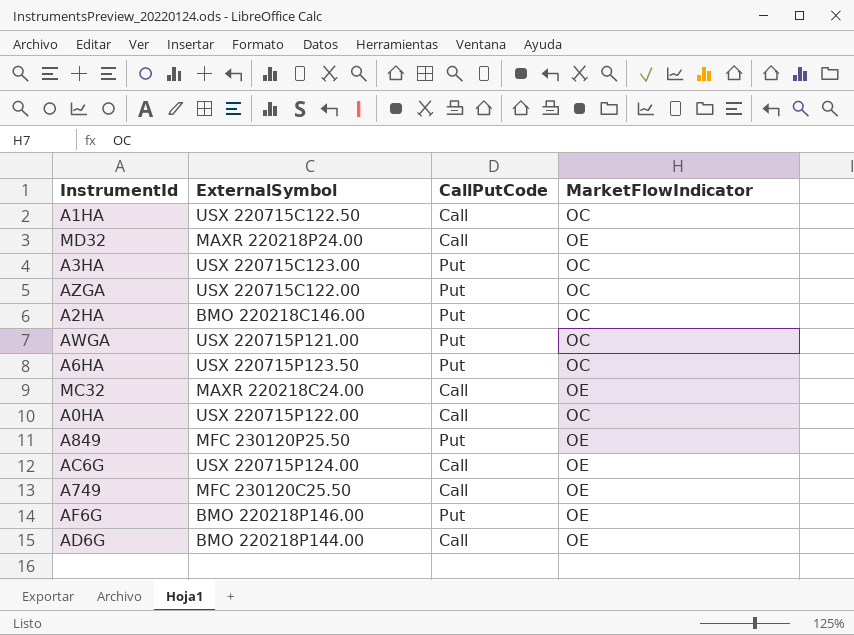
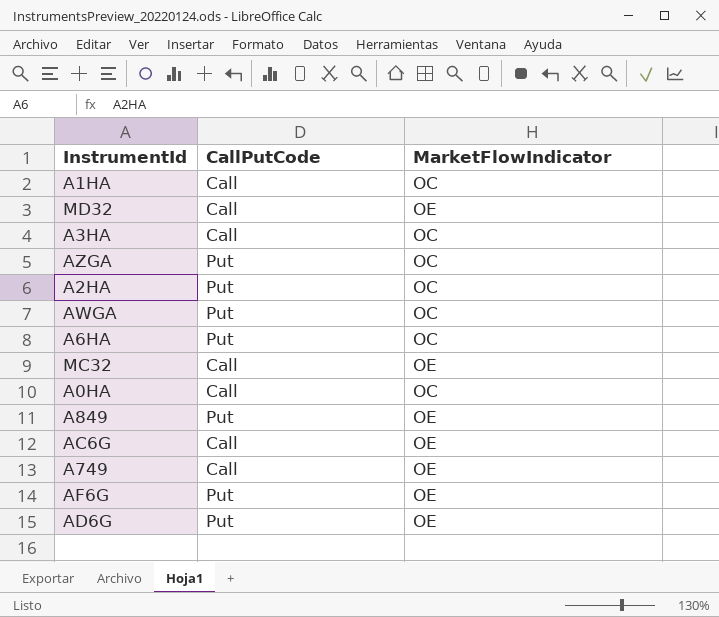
column ExternalSymbol | position: 2 -> none
A3HA | CallPutCode: Put -> Call
AD6G | CallPutCode: Call -> Put

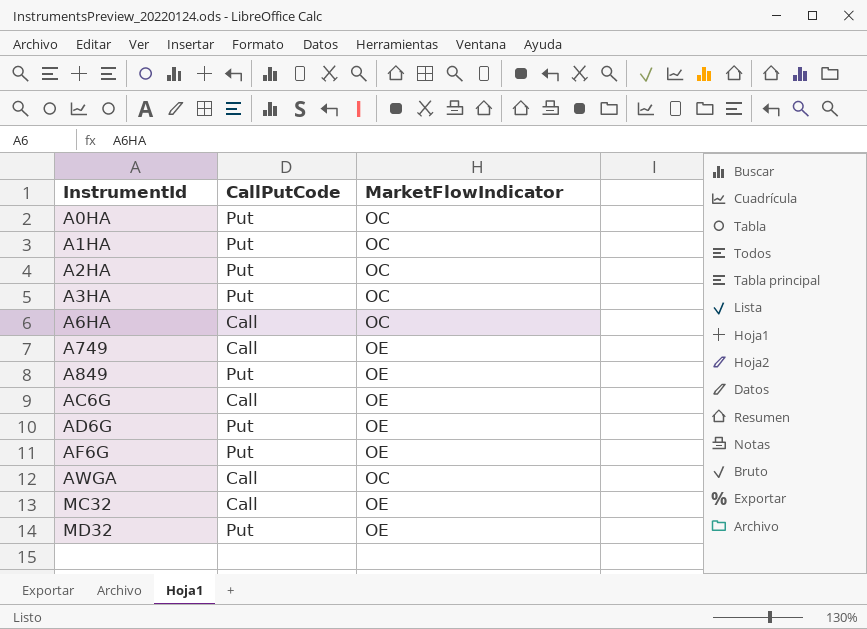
row order: none -> InstrumentId ascending
row AZGA: Put | OC -> none
A0HA | CallPutCode: Call -> Put
A1HA | CallPutCode: Call -> Put
A3HA | CallPutCode: Call -> Put
A6HA | CallPutCode: Put -> Call
AWGA | CallPutCode: Put -> Call
MD32 | CallPutCode: Call -> Put

